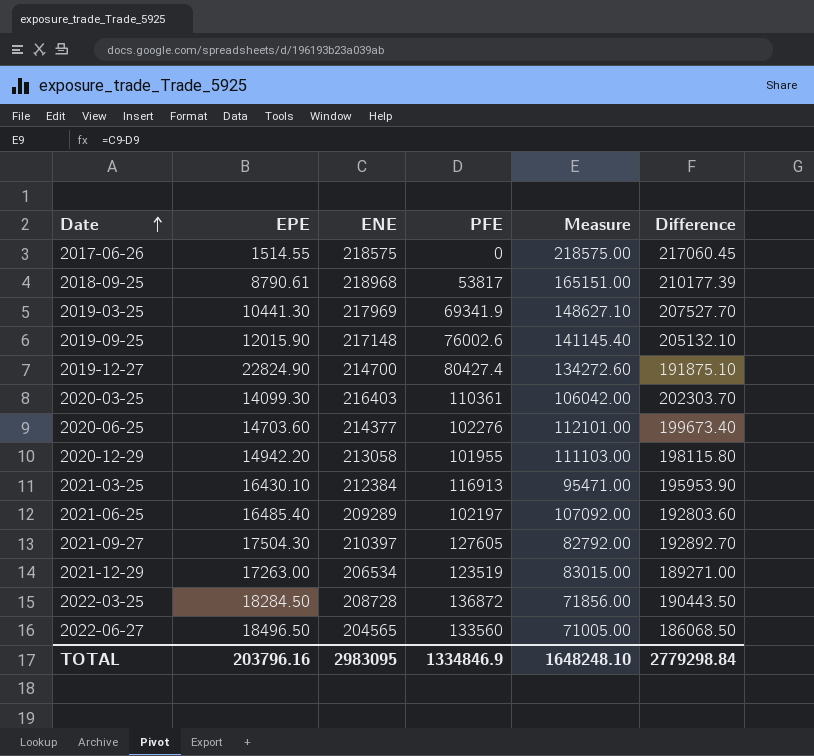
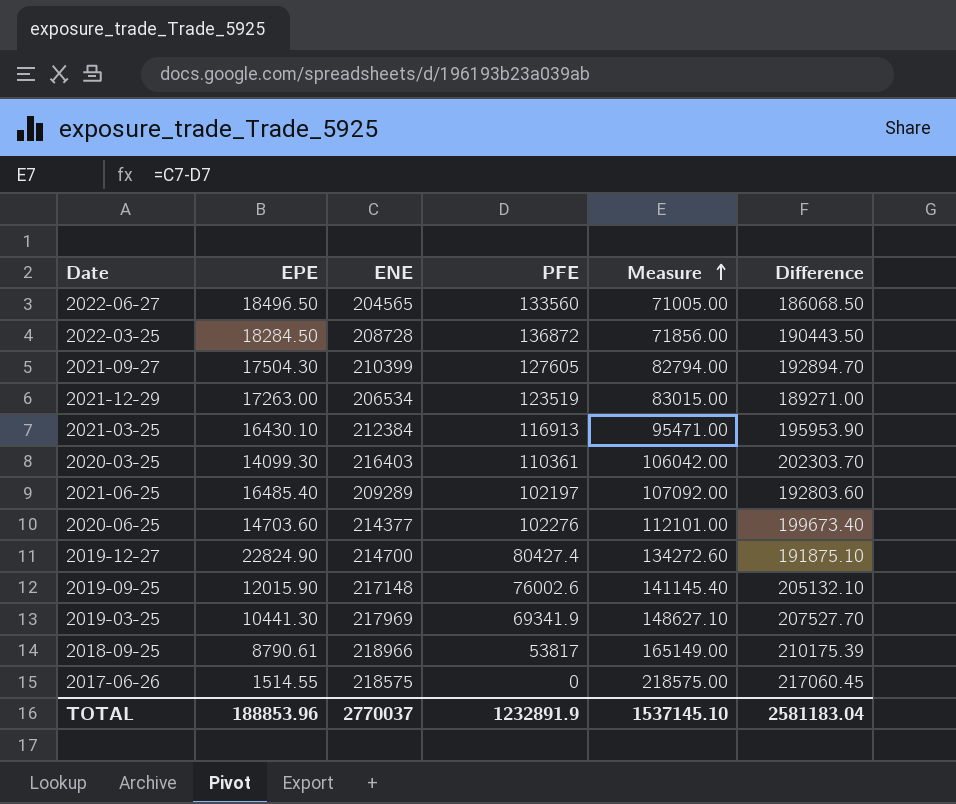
row order: Date ascending -> Measure ascending
row 2020-12-29: 14942.20 | 213058 | 101955 | 111103.00 | 198115.80 -> none
2021-09-27 | ENE: 210397 -> 210399
2021-09-27 | Measure: 82792.00 -> 82794.00
2021-09-27 | Difference: 192892.70 -> 192894.70
2018-09-25 | ENE: 218968 -> 218966
2018-09-25 | Measure: 165151.00 -> 165149.00
2018-09-25 | Difference: 210177.39 -> 210175.39
TOTAL | EPE: 203796.16 -> 188853.96
TOTAL | ENE: 2983095 -> 2770037
TOTAL | PFE: 1334846.9 -> 1232891.9
TOTAL | Measure: 1648248.10 -> 1537145.10
TOTAL | Difference: 2779298.84 -> 2581183.04

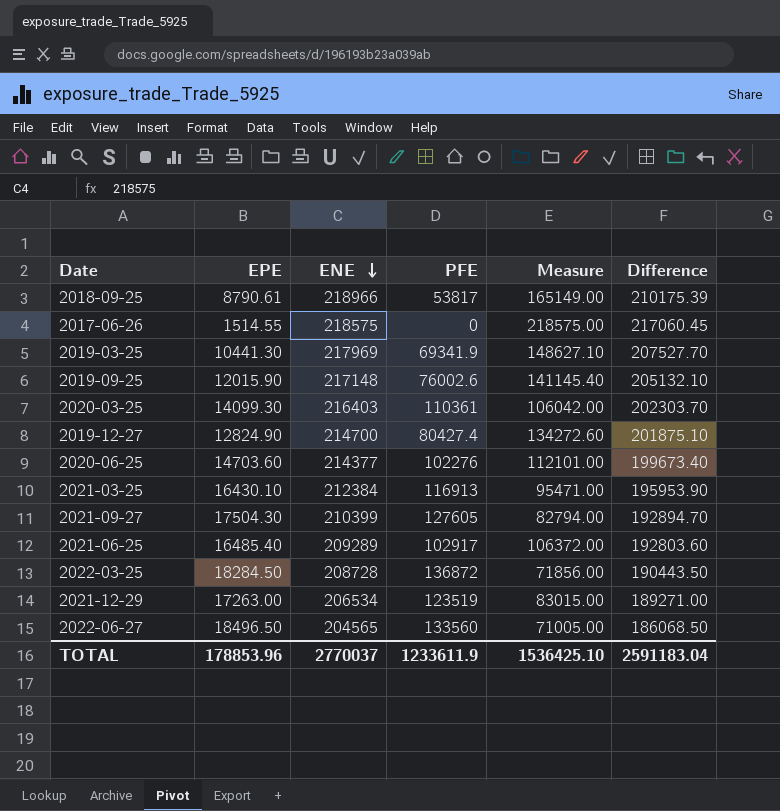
row order: Measure ascending -> ENE descending
2019-12-27 | EPE: 22824.90 -> 12824.90
2019-12-27 | Difference: 191875.10 -> 201875.10
2021-06-25 | PFE: 102197 -> 102917
2021-06-25 | Measure: 107092.00 -> 106372.00
TOTAL | EPE: 188853.96 -> 178853.96
TOTAL | PFE: 1232891.9 -> 1233611.9
TOTAL | Measure: 1537145.10 -> 1536425.10
TOTAL | Difference: 2581183.04 -> 2591183.04

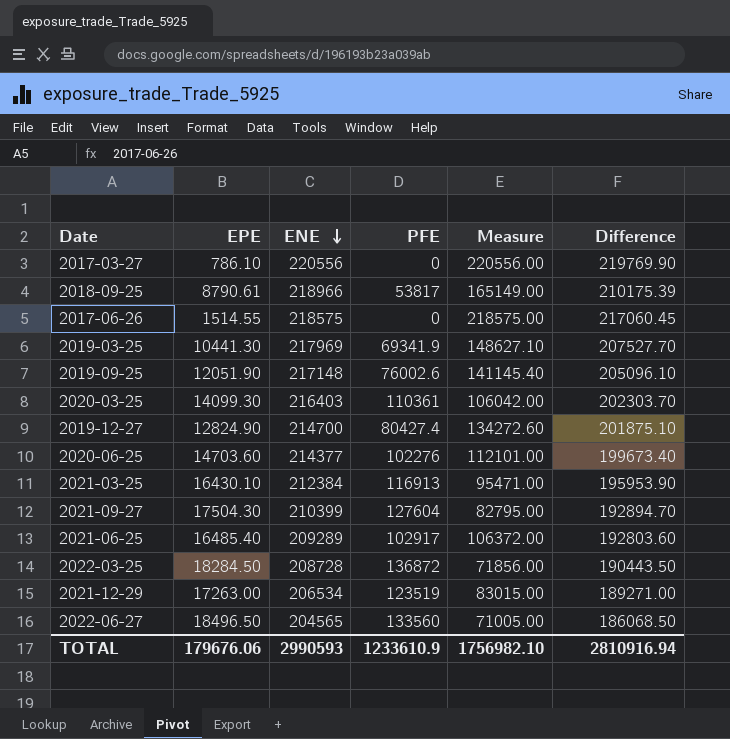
row 2017-03-27: none -> 786.10 | 220556 | 0 | 220556.00 | 219769.90
2019-09-25 | EPE: 12015.90 -> 12051.90
2019-09-25 | Difference: 205132.10 -> 205096.10
2021-09-27 | PFE: 127605 -> 127604
2021-09-27 | Measure: 82794.00 -> 82795.00
TOTAL | EPE: 178853.96 -> 179676.06
TOTAL | ENE: 2770037 -> 2990593
TOTAL | PFE: 1233611.9 -> 1233610.9
TOTAL | Measure: 1536425.10 -> 1756982.10
TOTAL | Difference: 2591183.04 -> 2810916.94

